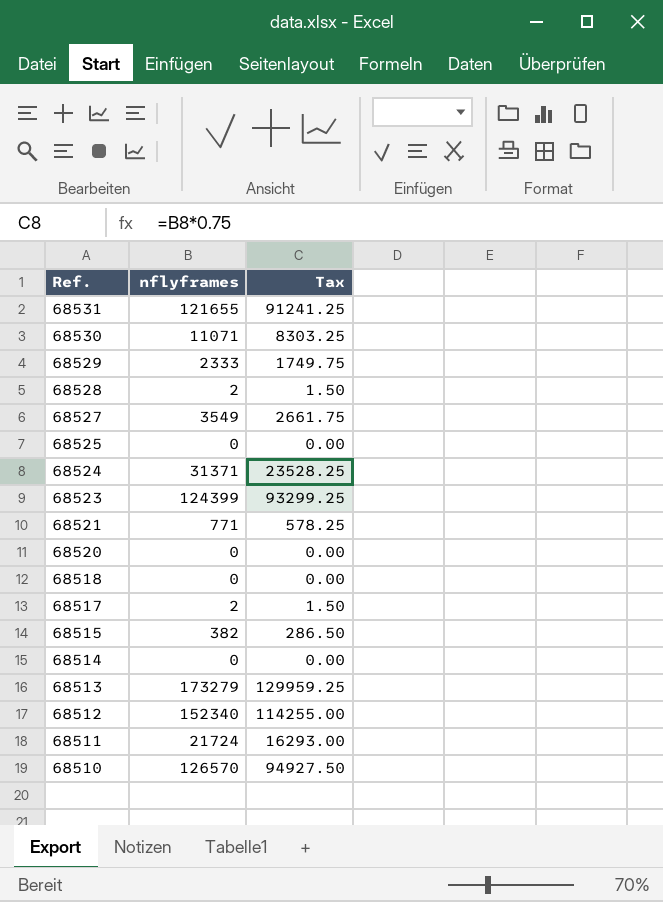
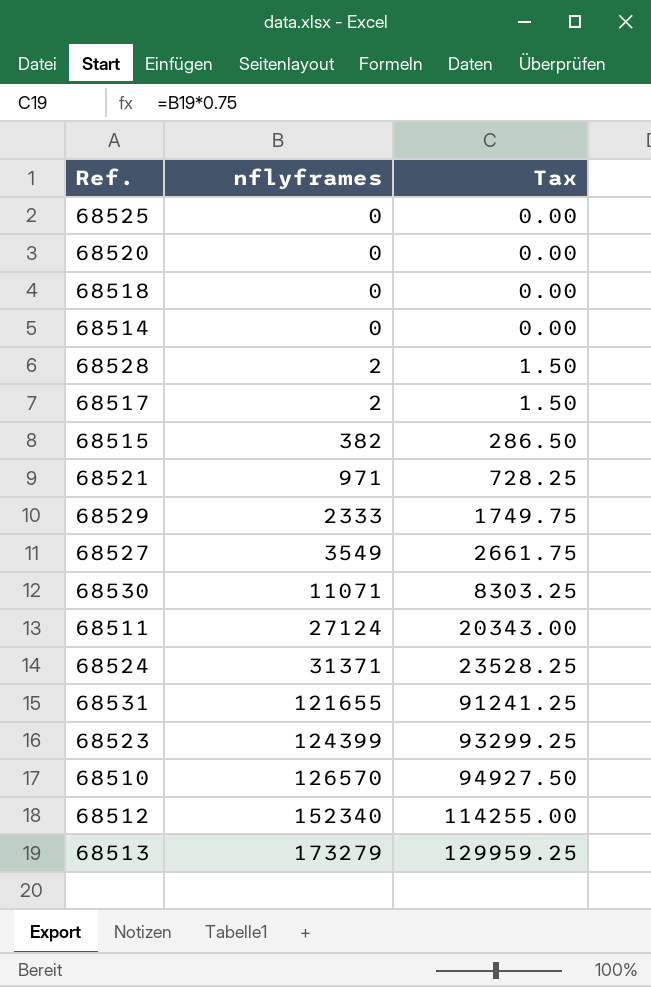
row order: Ref. descending -> nflyframes ascending
68521 | nflyframes: 771 -> 971
68521 | Tax: 578.25 -> 728.25
68511 | nflyframes: 21724 -> 27124
68511 | Tax: 16293.00 -> 20343.00

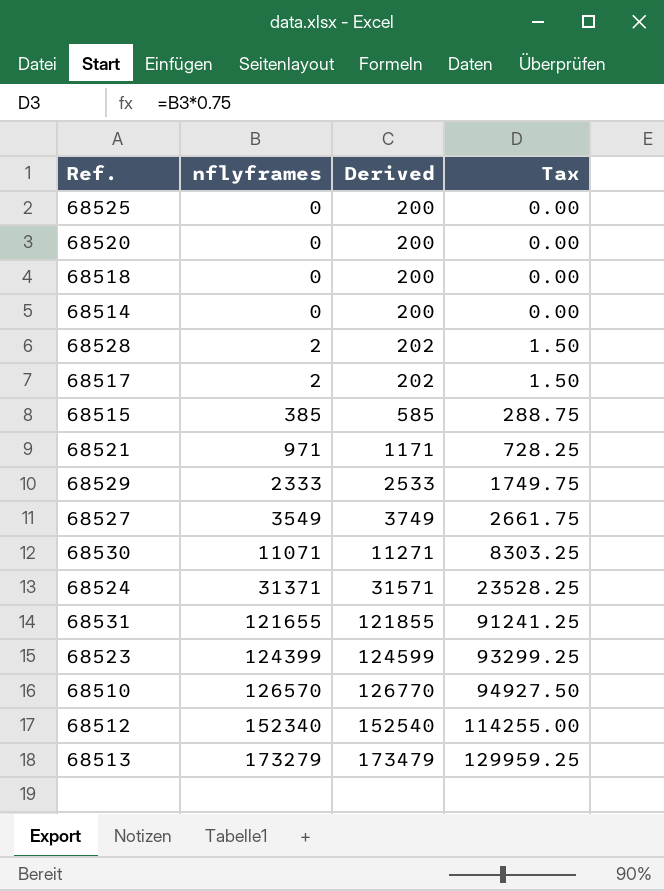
column Derived | formula: none -> [nflyframes] + 200
row 68511: 27124 | 20343.00 -> none
68515 | nflyframes: 382 -> 385
68515 | Tax: 286.50 -> 288.75

